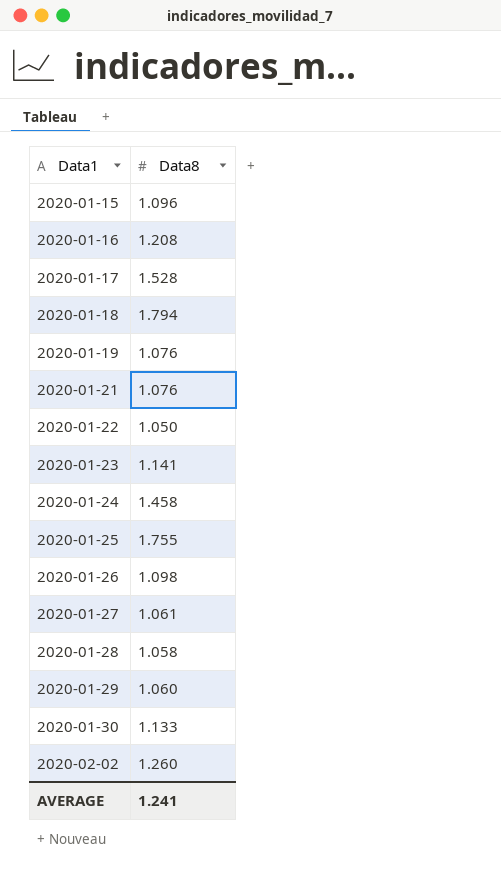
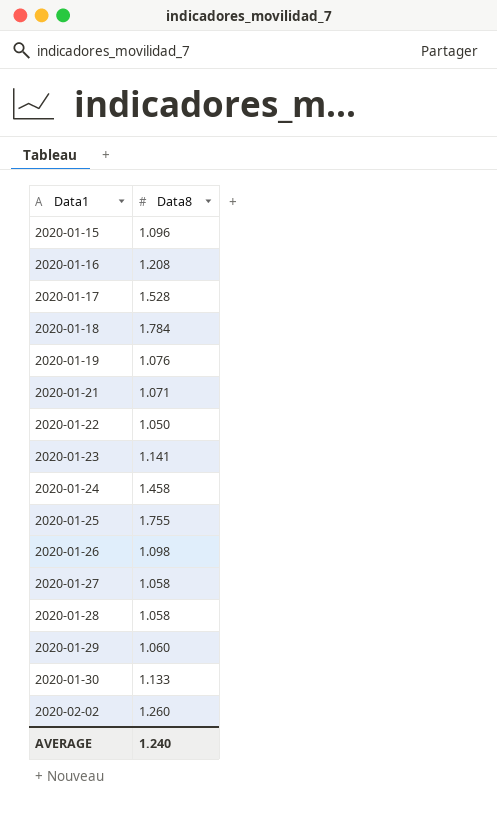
2020-01-18 | Data8: 1.794 -> 1.784
2020-01-21 | Data8: 1.076 -> 1.071
2020-01-27 | Data8: 1.061 -> 1.058
AVERAGE | Data8: 1.241 -> 1.240

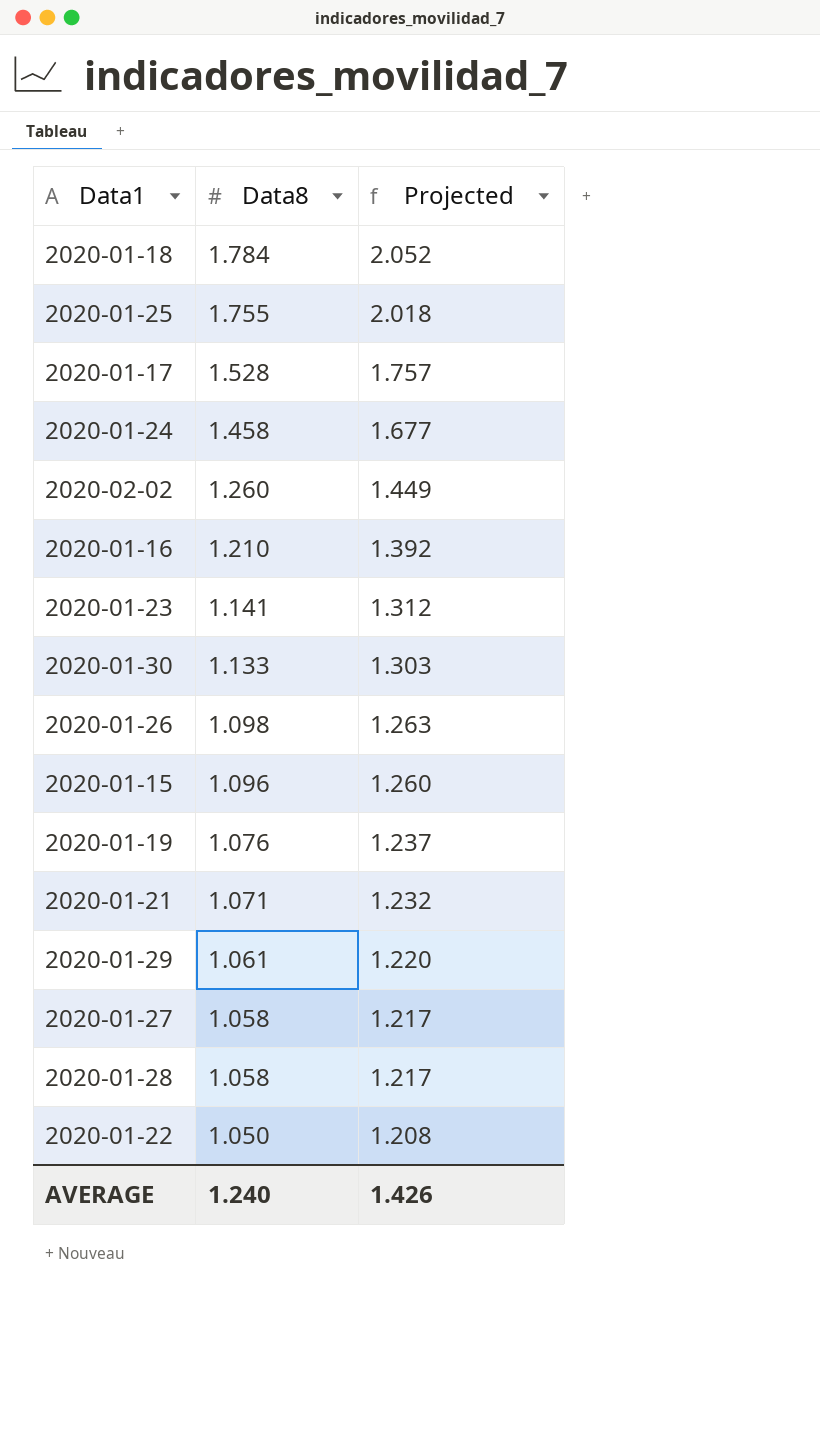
row order: Data1 ascending -> Data8 descending
column Projected | formula: none -> [Data8] * 1.15
2020-01-16 | Data8: 1.208 -> 1.210
2020-01-29 | Data8: 1.060 -> 1.061

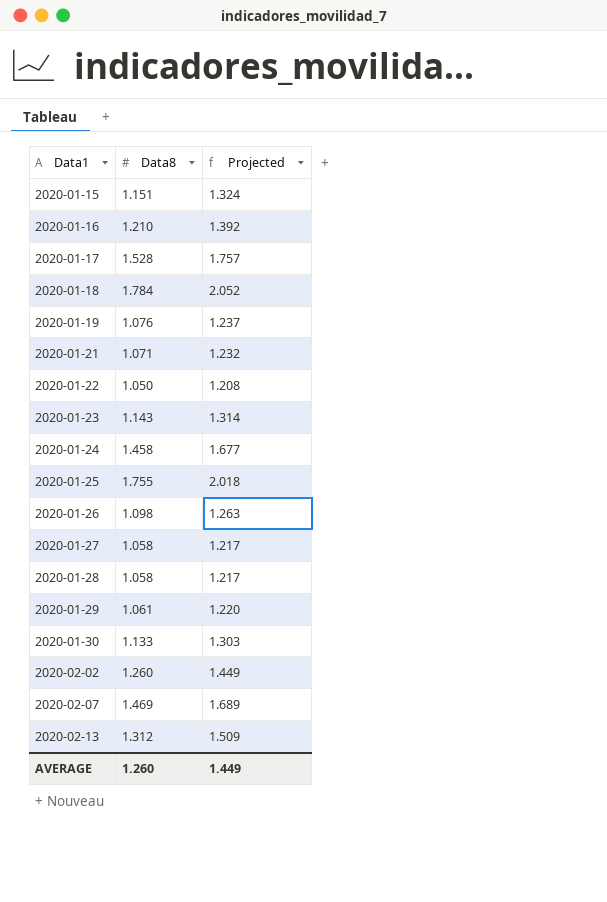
row order: Data8 descending -> Data1 ascending
2020-01-15 | Data8: 1.096 -> 1.151
2020-01-15 | Projected: 1.260 -> 1.324
2020-01-23 | Data8: 1.141 -> 1.143
2020-01-23 | Projected: 1.312 -> 1.314
row 2020-02-07: none -> 1.469 | 1.689
row 2020-02-13: none -> 1.312 | 1.509
AVERAGE | Data8: 1.240 -> 1.260
AVERAGE | Projected: 1.426 -> 1.449

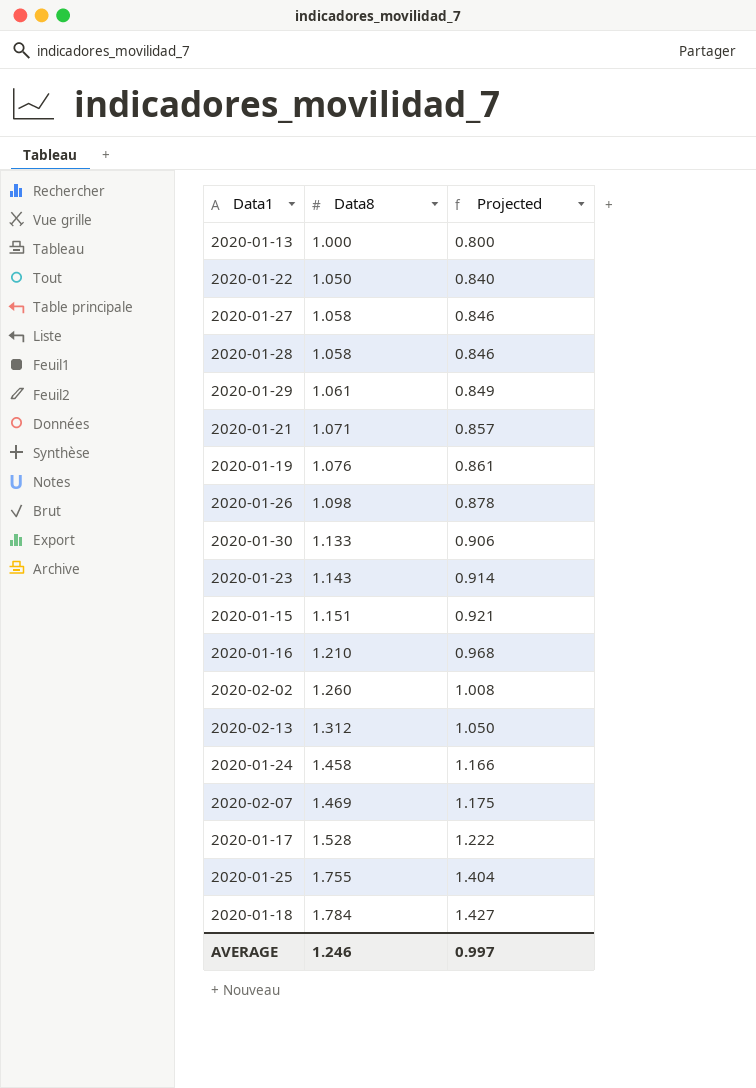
row order: Data1 ascending -> Data8 ascending
column Projected | formula: [Data8] * 1.15 -> [Data8] * 0.8
row 2020-01-13: none -> 1.000 | 0.800
AVERAGE | Data8: 1.260 -> 1.246
AVERAGE | Projected: 1.449 -> 0.997

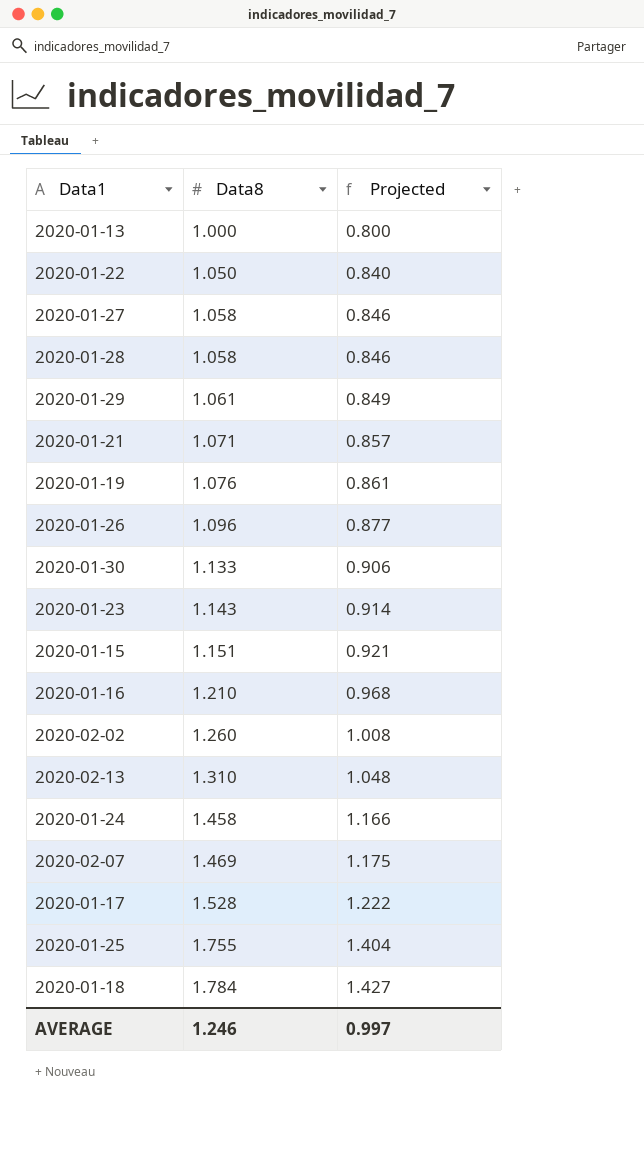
2020-01-26 | Data8: 1.098 -> 1.096
2020-01-26 | Projected: 0.878 -> 0.877
2020-02-13 | Data8: 1.312 -> 1.310
2020-02-13 | Projected: 1.050 -> 1.048

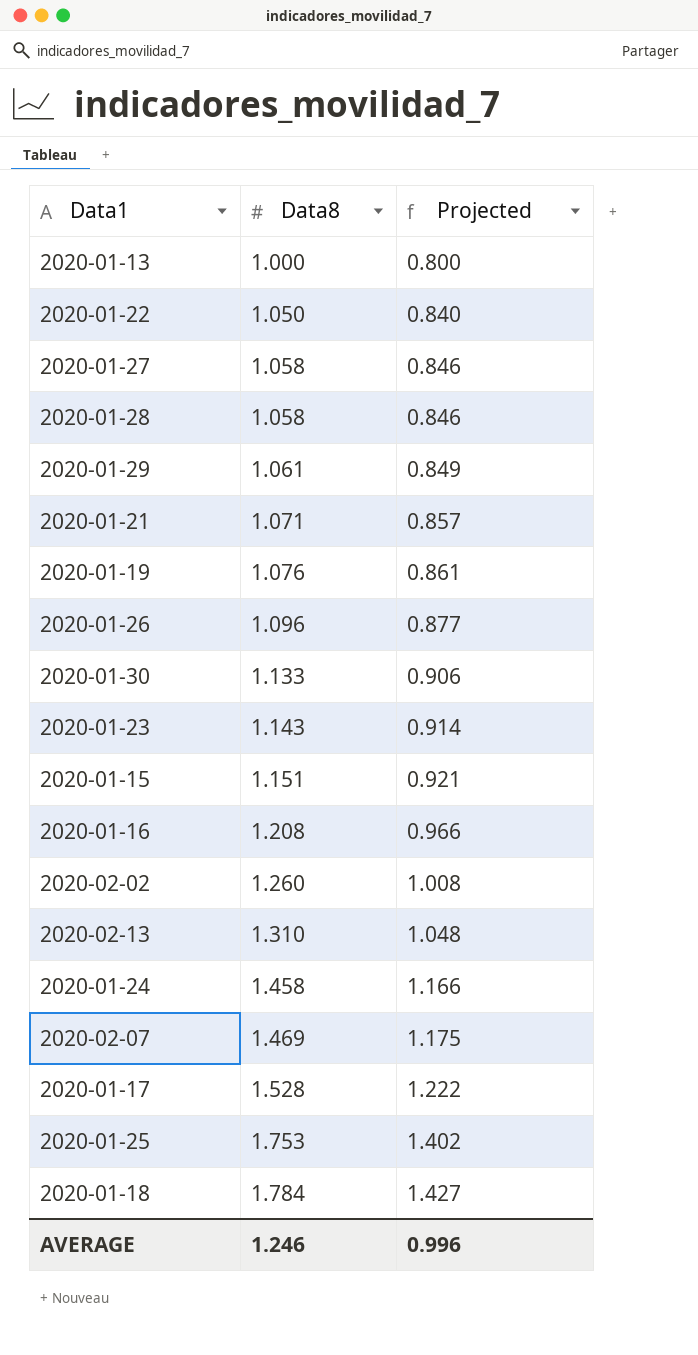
2020-01-16 | Data8: 1.210 -> 1.208
2020-01-16 | Projected: 0.968 -> 0.966
2020-01-25 | Data8: 1.755 -> 1.753
2020-01-25 | Projected: 1.404 -> 1.402
AVERAGE | Projected: 0.997 -> 0.996

